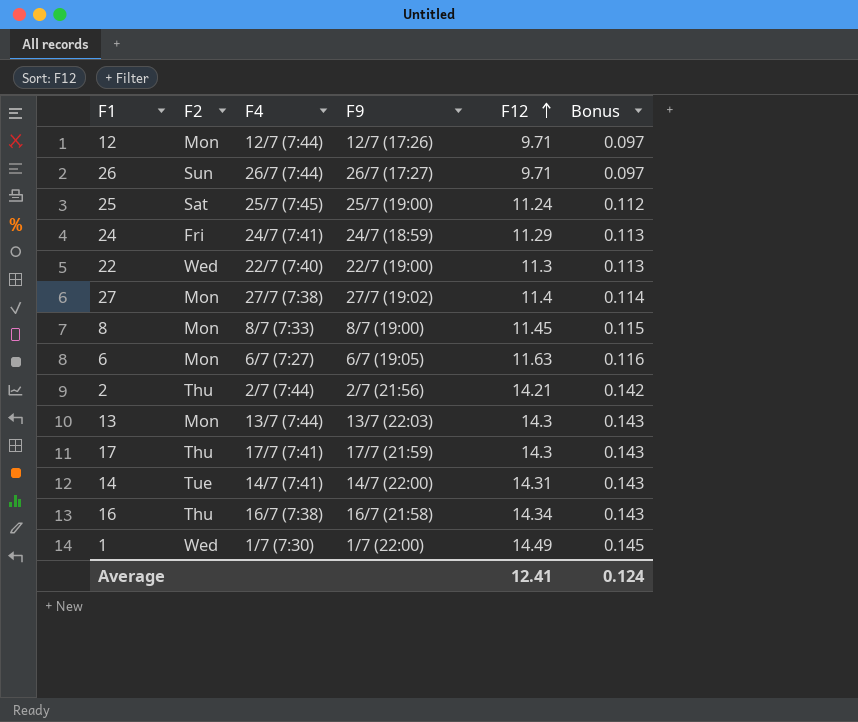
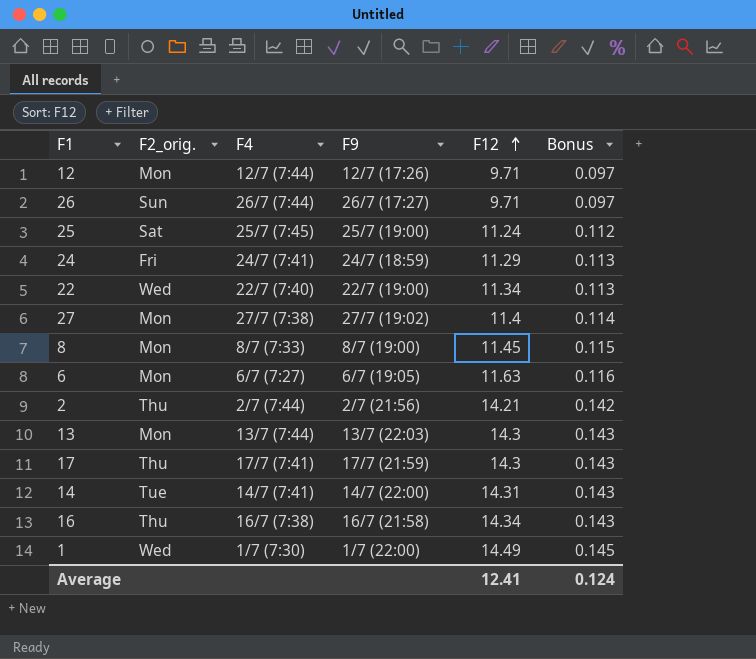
column name: F2 -> F2_orig.
22 | F12: 11.3 -> 11.34

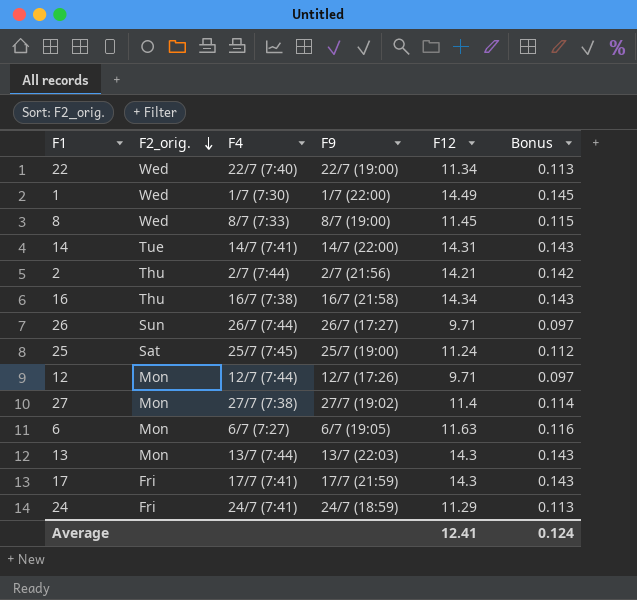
row order: F12 ascending -> F2_orig. descending
8 | F2_orig.: Mon -> Wed
17 | F2_orig.: Thu -> Fri

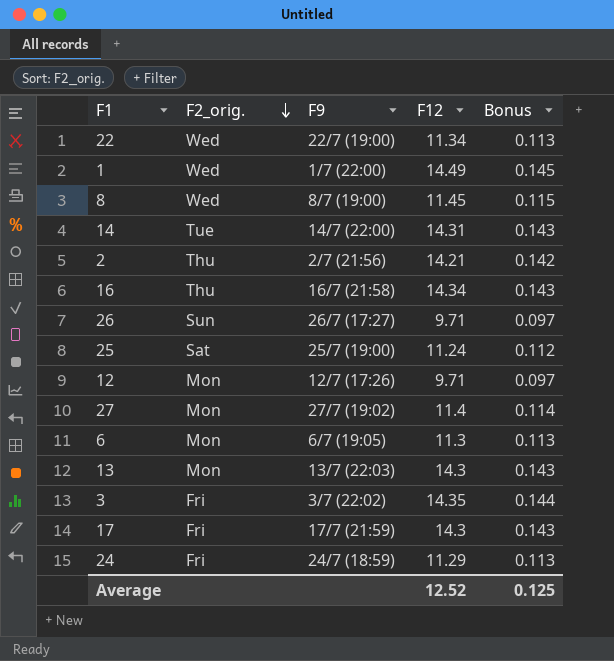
column F4 | position: 3 -> none
6 | F12: 11.63 -> 11.3
6 | Bonus: 0.116 -> 0.113
row 3: none -> Fri | 3/7 (22:02) | 14.35 | 0.144
Average | F12: 12.41 -> 12.52
Average | Bonus: 0.124 -> 0.125

